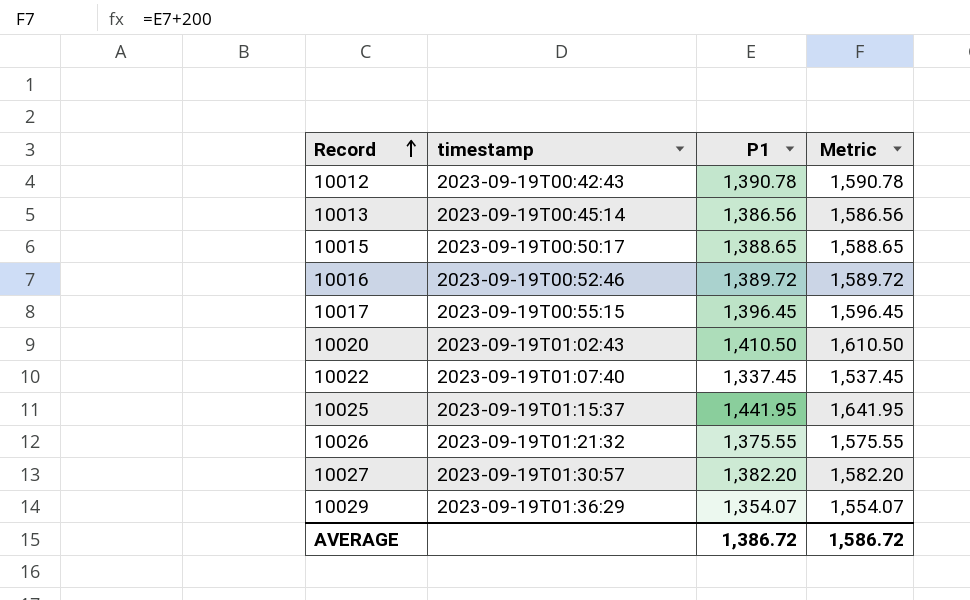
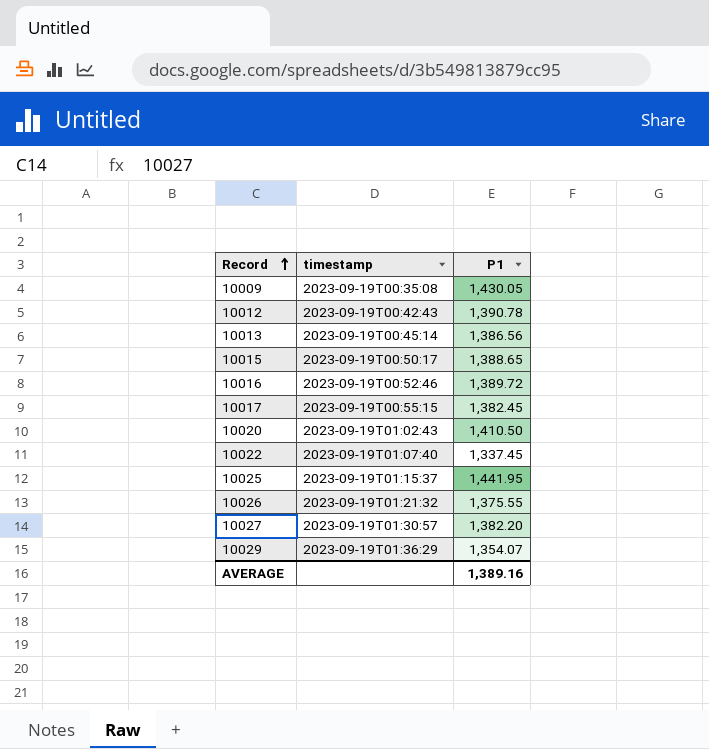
column Metric | formula: [P1] + 200 -> none
row 10009: none -> 2023-09-19T00:35:08 | 1,430.05
10017 | P1: 1,396.45 -> 1,382.45
AVERAGE | P1: 1,386.72 -> 1,389.16

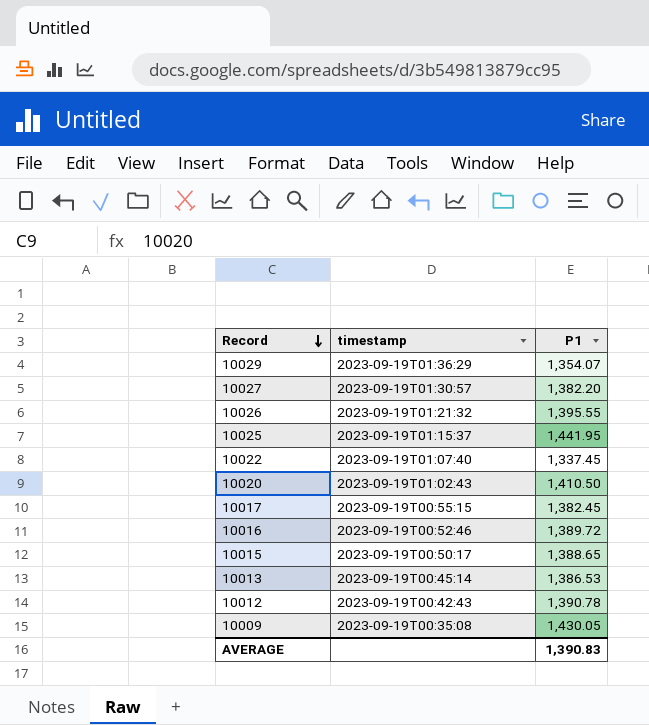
row order: Record ascending -> Record descending
10026 | P1: 1,375.55 -> 1,395.55
10013 | P1: 1,386.56 -> 1,386.53
AVERAGE | P1: 1,389.16 -> 1,390.83

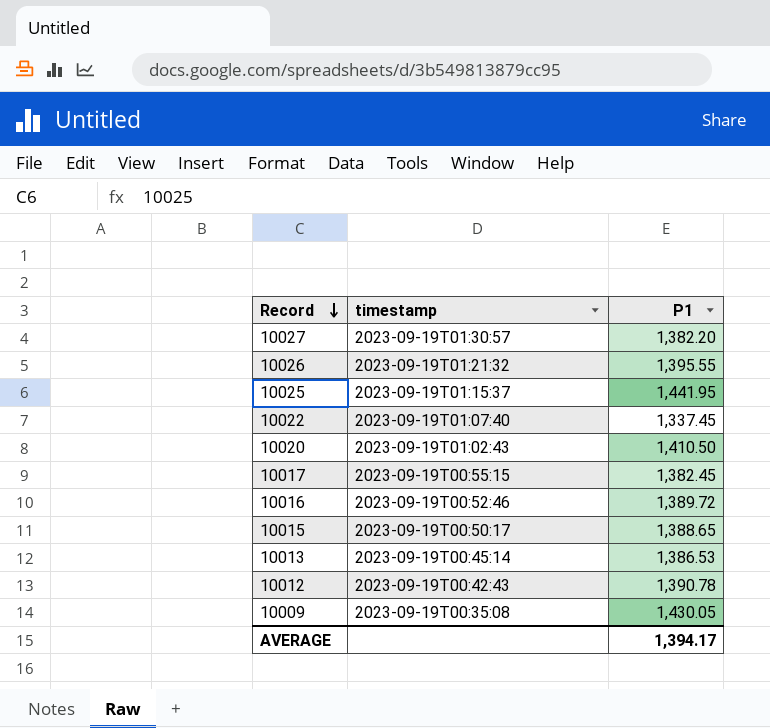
row 10029: 2023-09-19T01:36:29 | 1,354.07 -> none
AVERAGE | P1: 1,390.83 -> 1,394.17

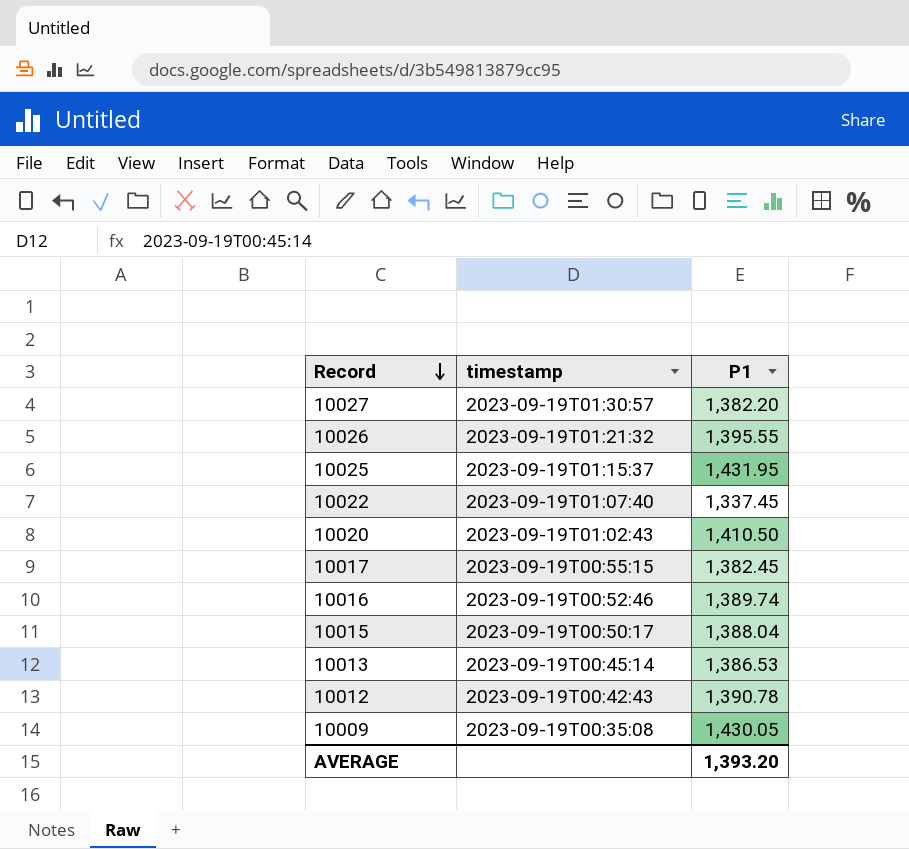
10025 | P1: 1,441.95 -> 1,431.95
10016 | P1: 1,389.72 -> 1,389.74
10015 | P1: 1,388.65 -> 1,388.04
AVERAGE | P1: 1,394.17 -> 1,393.20

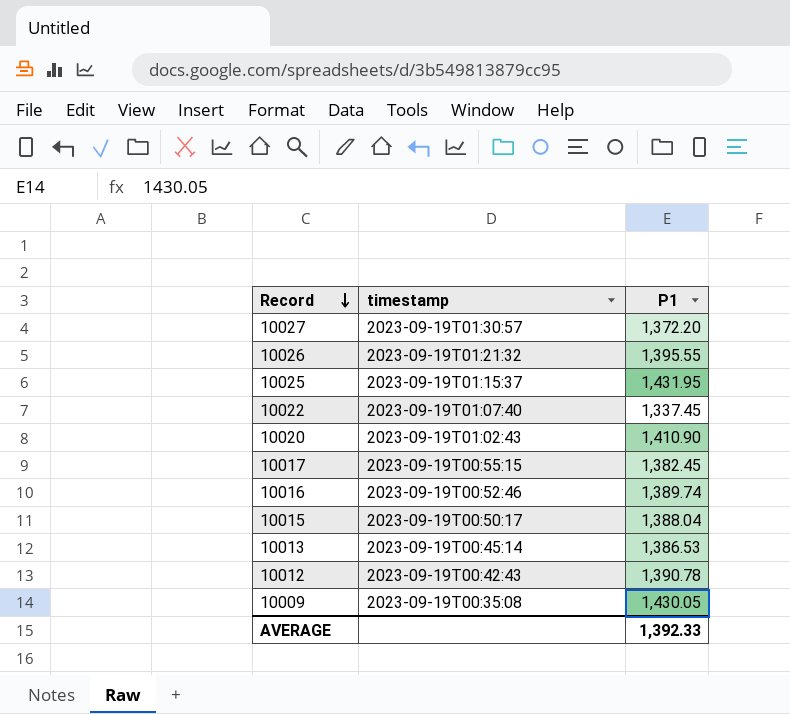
10027 | P1: 1,382.20 -> 1,372.20
10020 | P1: 1,410.50 -> 1,410.90
AVERAGE | P1: 1,393.20 -> 1,392.33

